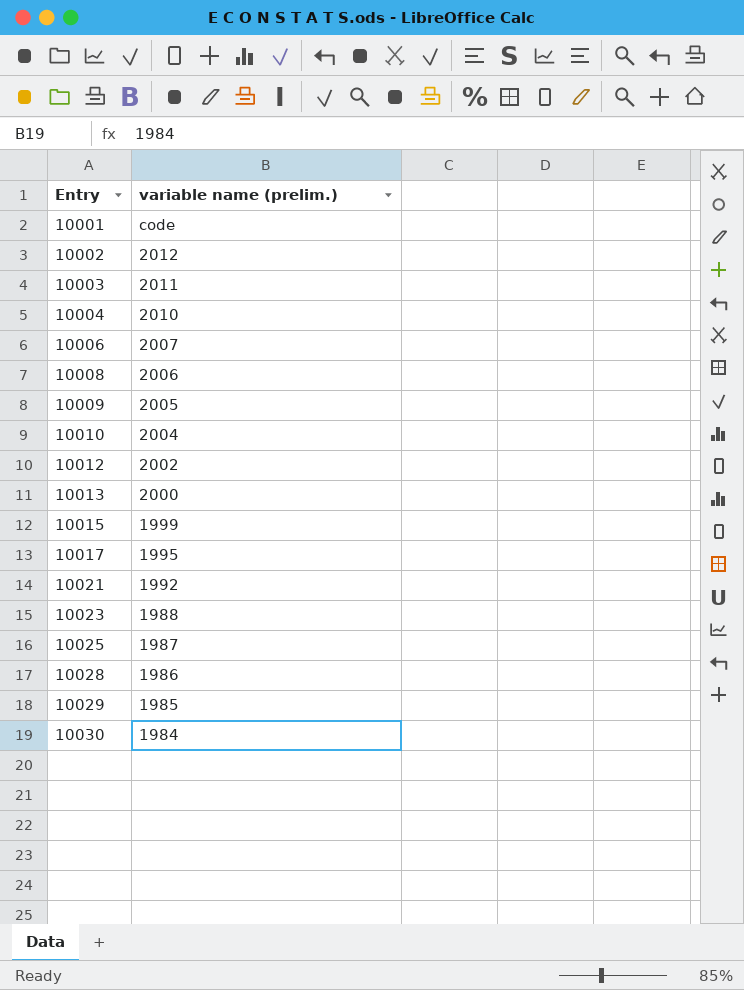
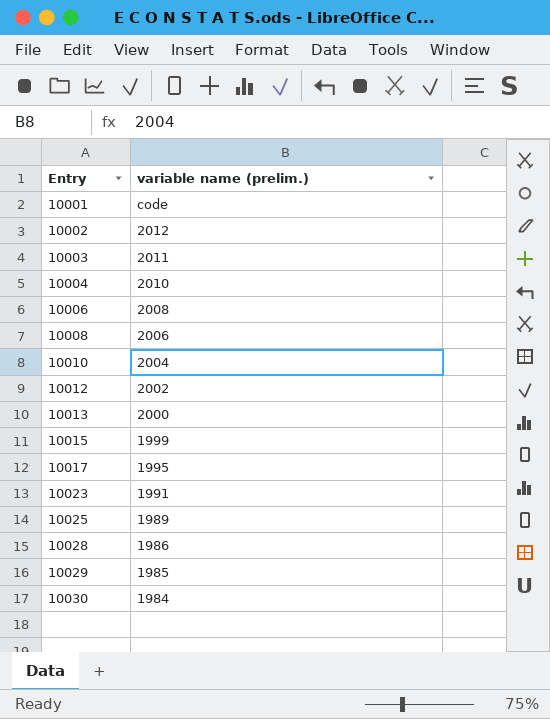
row 10009: 2005 -> none
row 10021: 1992 -> none
10006 | variable name (prelim.): 2007 -> 2008
10023 | variable name (prelim.): 1988 -> 1991
10025 | variable name (prelim.): 1987 -> 1989

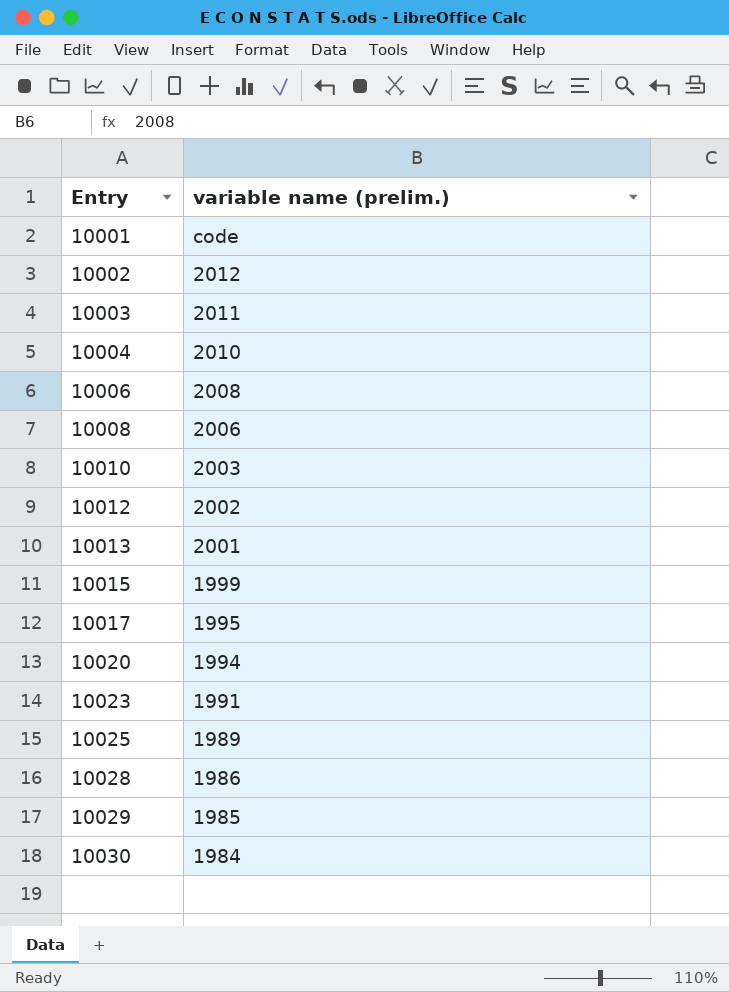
10010 | variable name (prelim.): 2004 -> 2003
10013 | variable name (prelim.): 2000 -> 2001
row 10020: none -> 1994

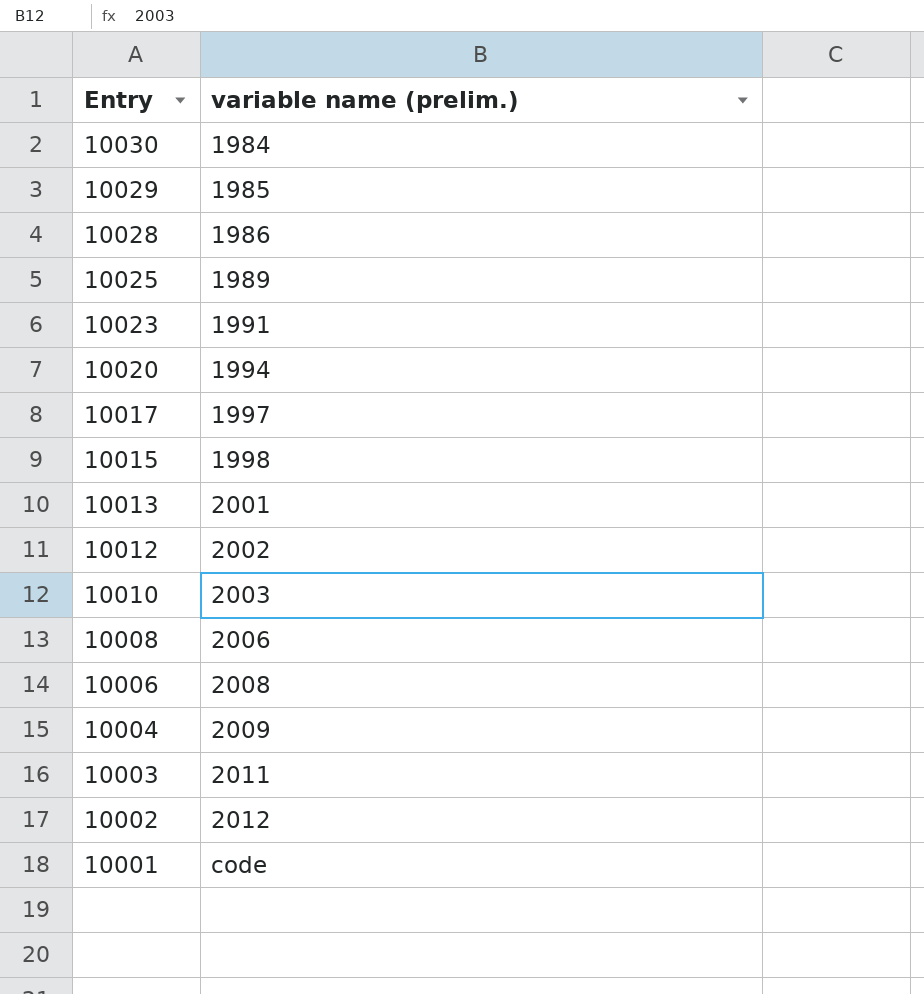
row order: Entry ascending -> Entry descending
10017 | variable name (prelim.): 1995 -> 1997
10015 | variable name (prelim.): 1999 -> 1998
10004 | variable name (prelim.): 2010 -> 2009

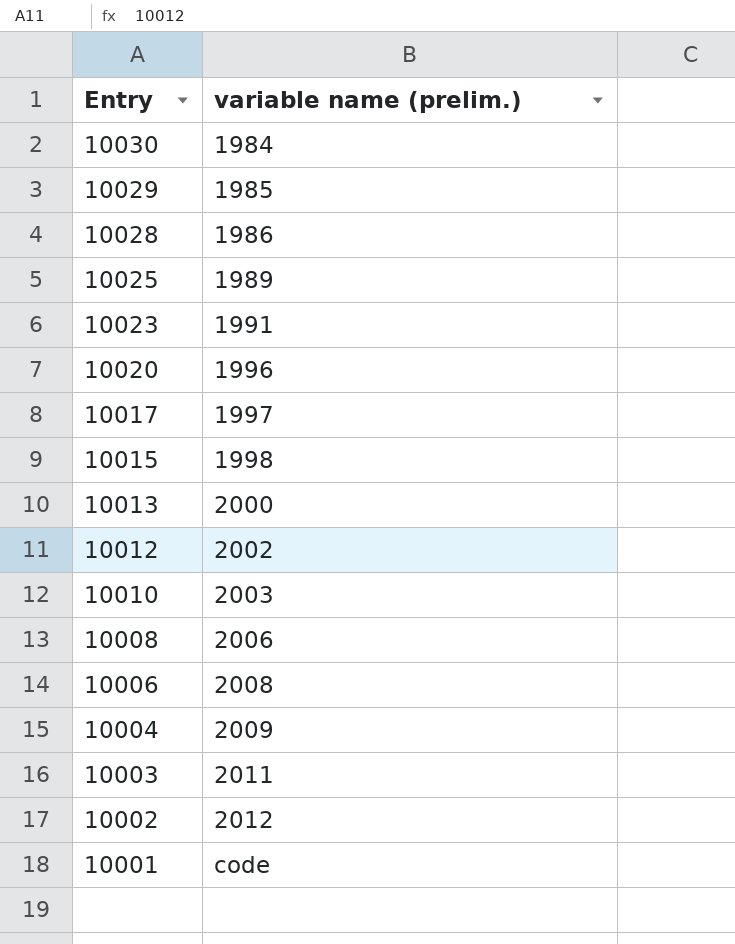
10020 | variable name (prelim.): 1994 -> 1996
10013 | variable name (prelim.): 2001 -> 2000

